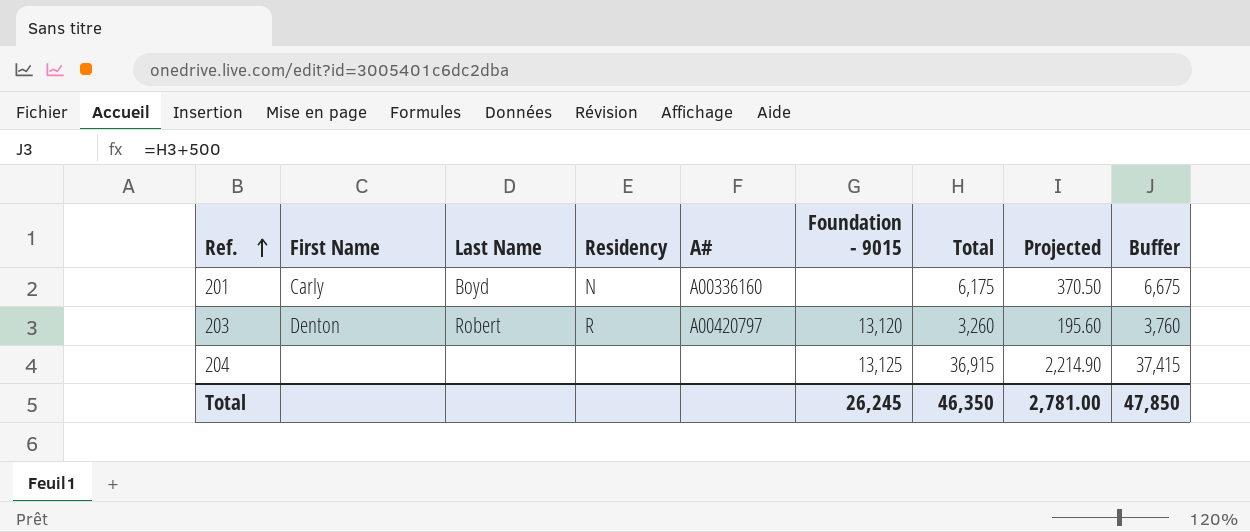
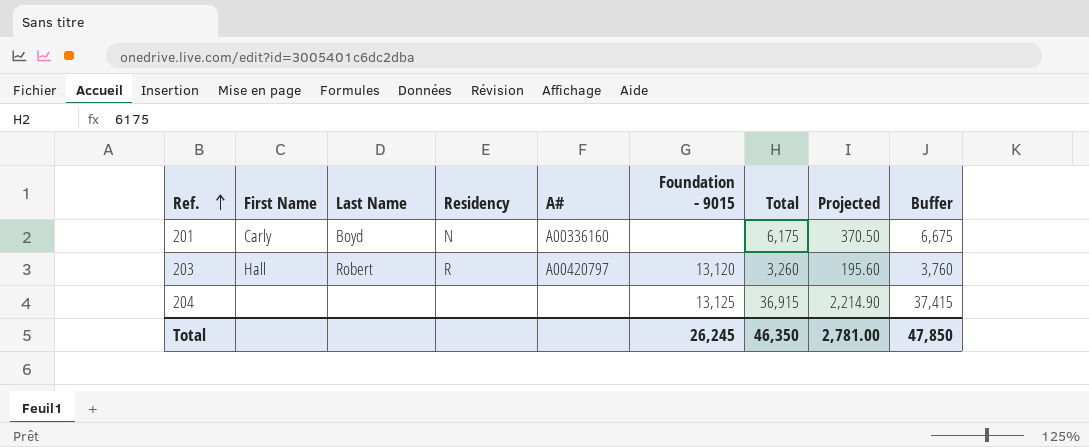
203 | First Name: Denton -> Hall

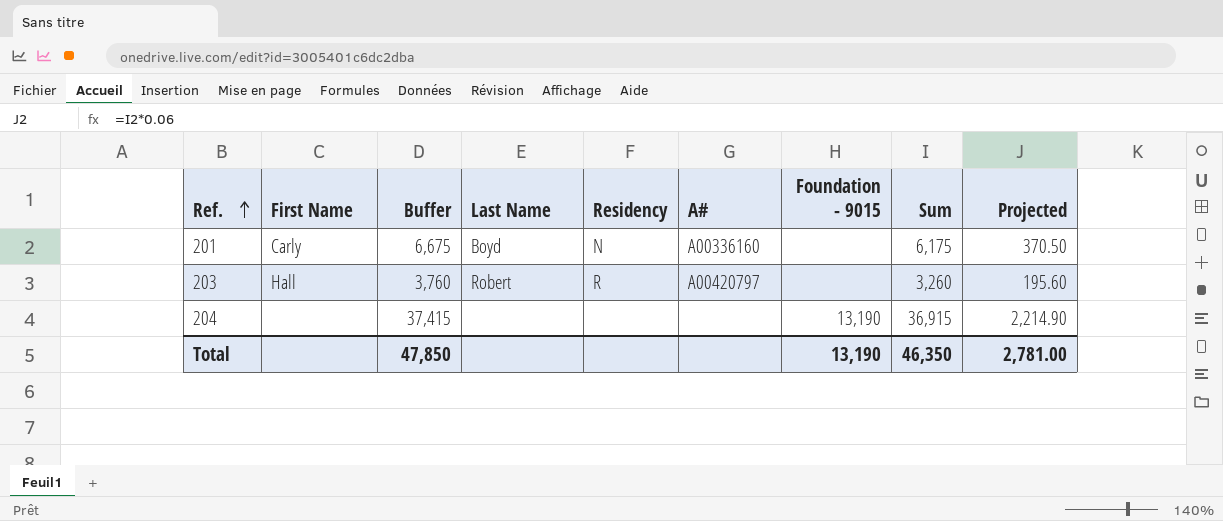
column Buffer | position: 9 -> 3
column name: Total -> Sum
203 | Foundation - 9015: 13,120 -> none
204 | Foundation - 9015: 13,125 -> 13,190
Total | Foundation - 9015: 26,245 -> 13,190

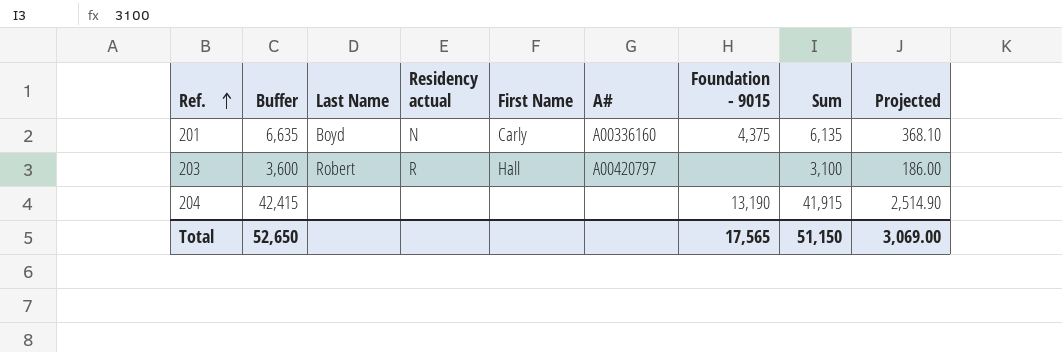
column name: Residency -> Residency actual
column First Name | position: 2 -> 5
201 | Buffer: 6,675 -> 6,635
201 | Foundation - 9015: none -> 4,375
201 | Sum: 6,175 -> 6,135
201 | Projected: 370.50 -> 368.10
203 | Buffer: 3,760 -> 3,600
203 | Sum: 3,260 -> 3,100
203 | Projected: 195.60 -> 186.00
204 | Buffer: 37,415 -> 42,415
204 | Sum: 36,915 -> 41,915
204 | Projected: 2,214.90 -> 2,514.90
Total | Buffer: 47,850 -> 52,650
Total | Foundation - 9015: 13,190 -> 17,565
Total | Sum: 46,350 -> 51,150
Total | Projected: 2,781.00 -> 3,069.00

